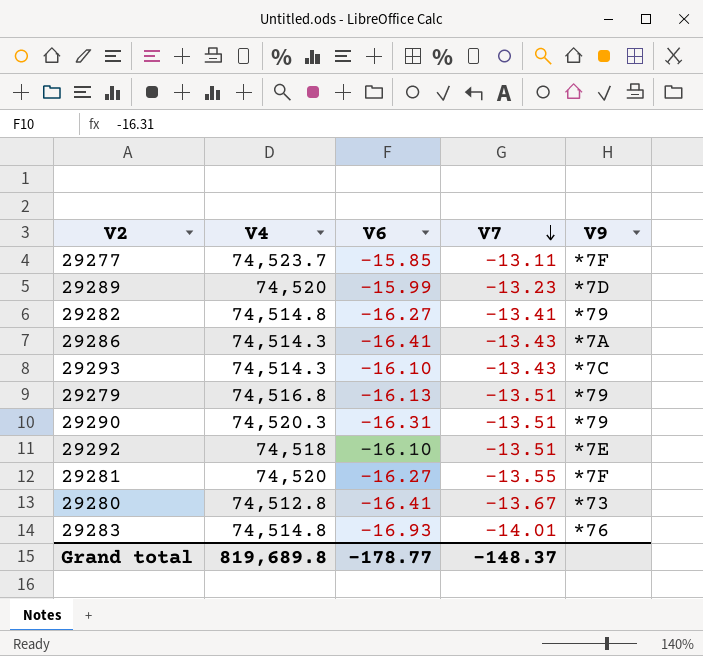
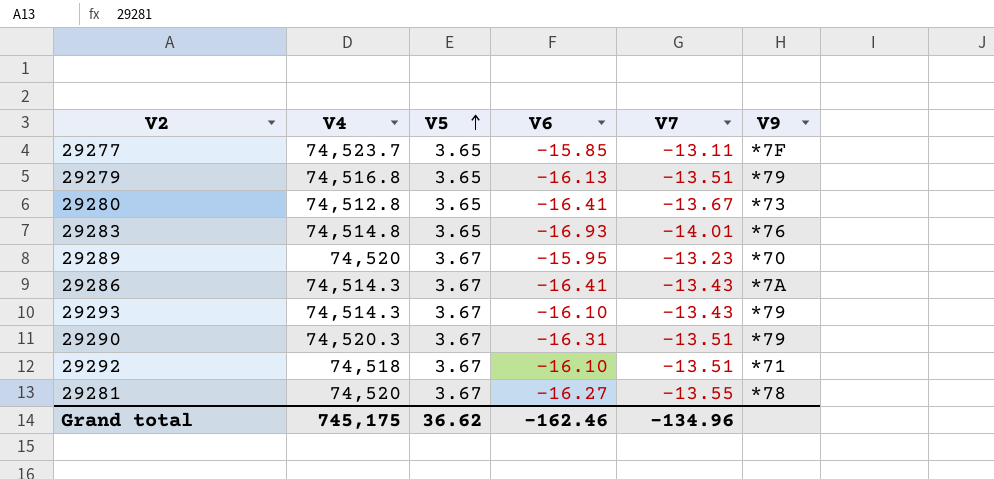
row order: V7 descending -> V5 ascending
column V5 | position: none -> 3
row 29282: 74,514.8 | -16.27 | -13.41 | *79 -> none
29289 | V6: -15.99 -> -15.95
29289 | V9: *7D -> *70
29293 | V9: *7C -> *79
29292 | V9: *7E -> *71
29281 | V9: *7F -> *78
Grand total | V4: 819,689.8 -> 745,175
Grand total | V6: -178.77 -> -162.46
Grand total | V7: -148.37 -> -134.96

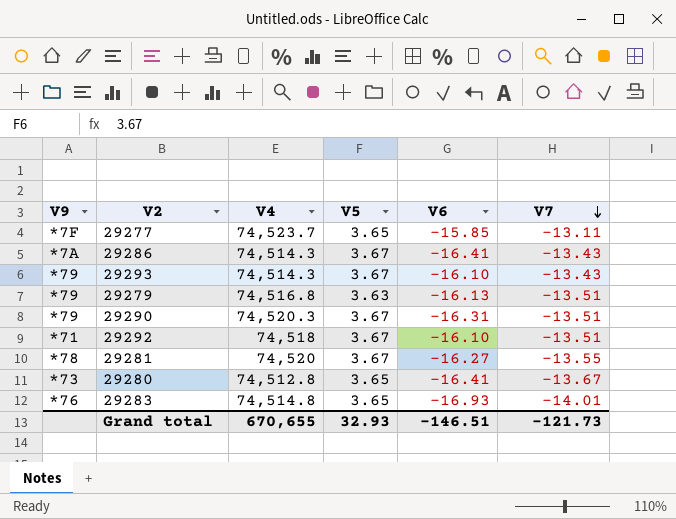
row order: V5 ascending -> V7 descending
column V9 | position: 6 -> 1
row 29289: 74,520 | 3.67 | -15.95 | -13.23 | *70 -> none
29279 | V5: 3.65 -> 3.63
Grand total | V4: 745,175 -> 670,655
Grand total | V5: 36.62 -> 32.93
Grand total | V6: -162.46 -> -146.51
Grand total | V7: -134.96 -> -121.73

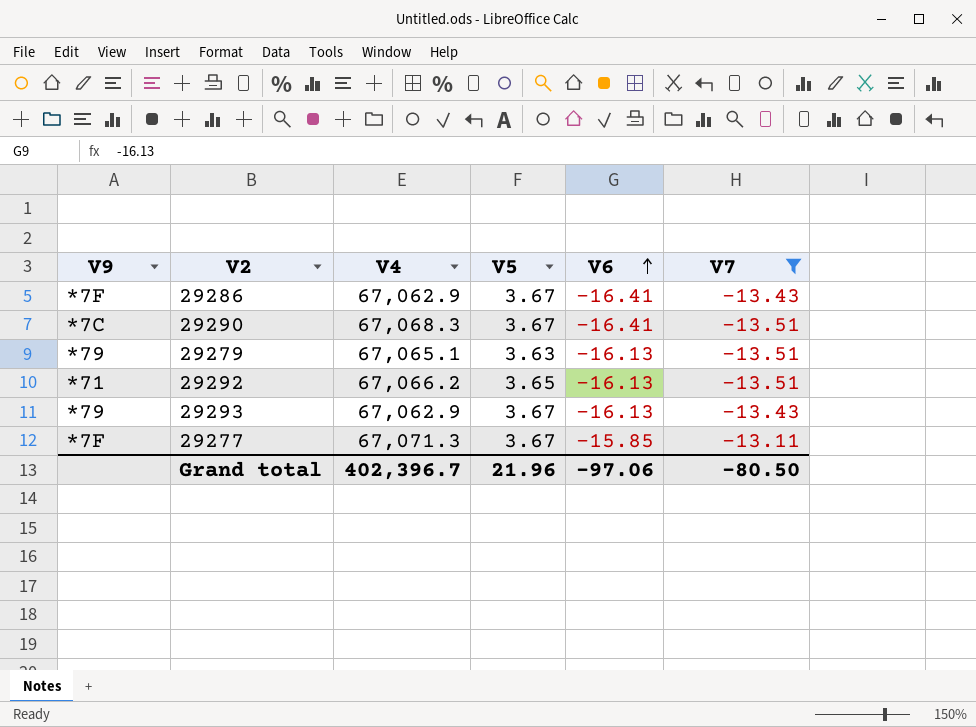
filter: none -> V7 >= -13.51
row order: V7 descending -> V6 ascending
29286 | V9: *7A -> *7F
29286 | V4: 74,514.3 -> 67,062.9
29290 | V9: *79 -> *7C
29290 | V4: 74,520.3 -> 67,068.3
29290 | V6: -16.31 -> -16.41
29279 | V4: 74,516.8 -> 67,065.1
29292 | V4: 74,518 -> 67,066.2
29292 | V5: 3.67 -> 3.65
29292 | V6: -16.10 -> -16.13
29293 | V4: 74,514.3 -> 67,062.9
29293 | V6: -16.10 -> -16.13
29277 | V4: 74,523.7 -> 67,071.3
29277 | V5: 3.65 -> 3.67
Grand total | V4: 670,655 -> 402,396.7
Grand total | V5: 32.93 -> 21.96
Grand total | V6: -146.51 -> -97.06
Grand total | V7: -121.73 -> -80.50

